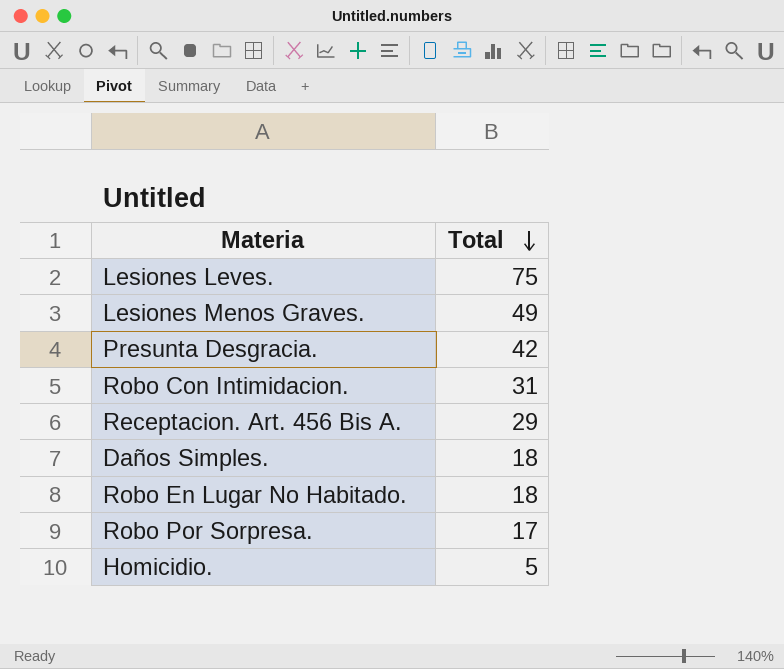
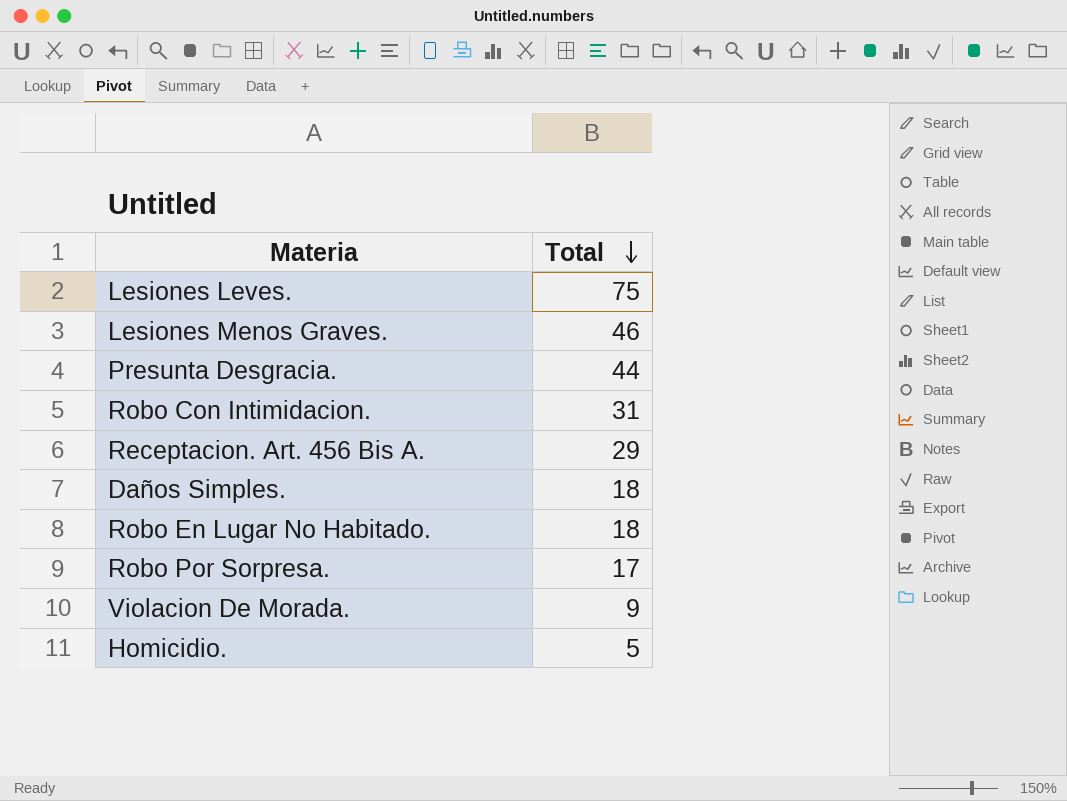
Lesiones Menos Graves. | Total: 49 -> 46
Presunta Desgracia. | Total: 42 -> 44
row Violacion De Morada.: none -> 9

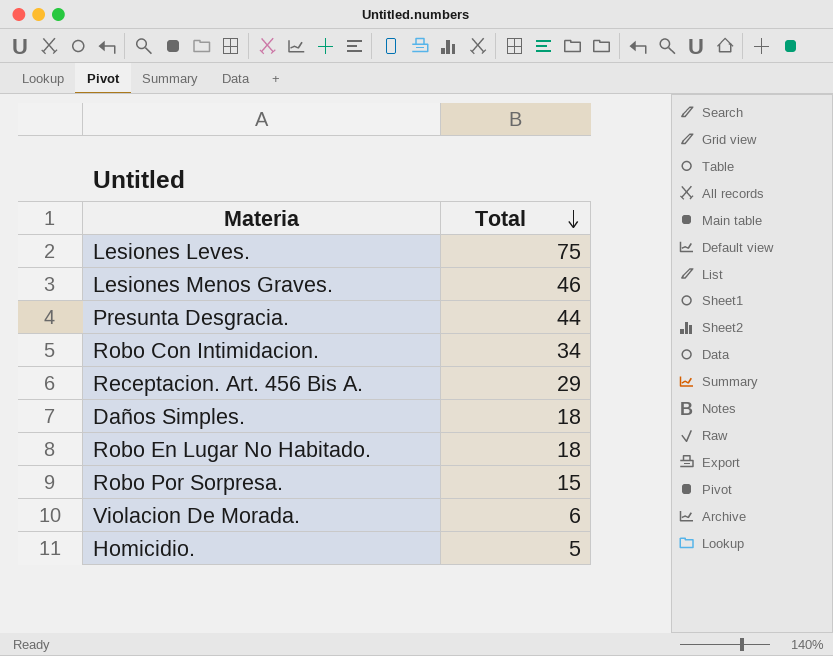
Robo Con Intimidacion. | Total: 31 -> 34
Robo Por Sorpresa. | Total: 17 -> 15
Violacion De Morada. | Total: 9 -> 6

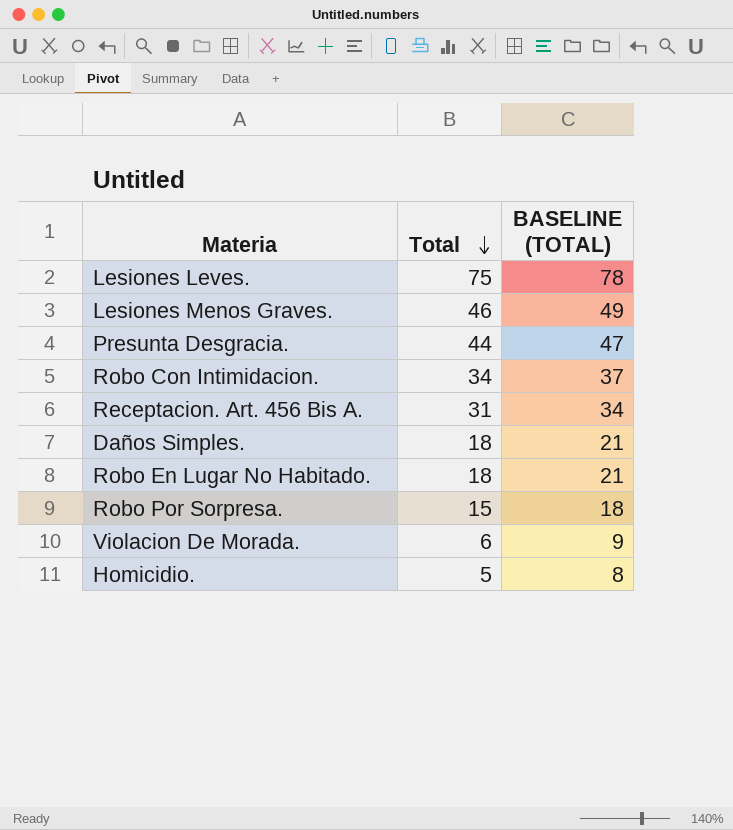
column BASELINE (TOTAL) | formula: none -> [Total] + 3
Receptacion. Art. 456 Bis A. | Total: 29 -> 31

